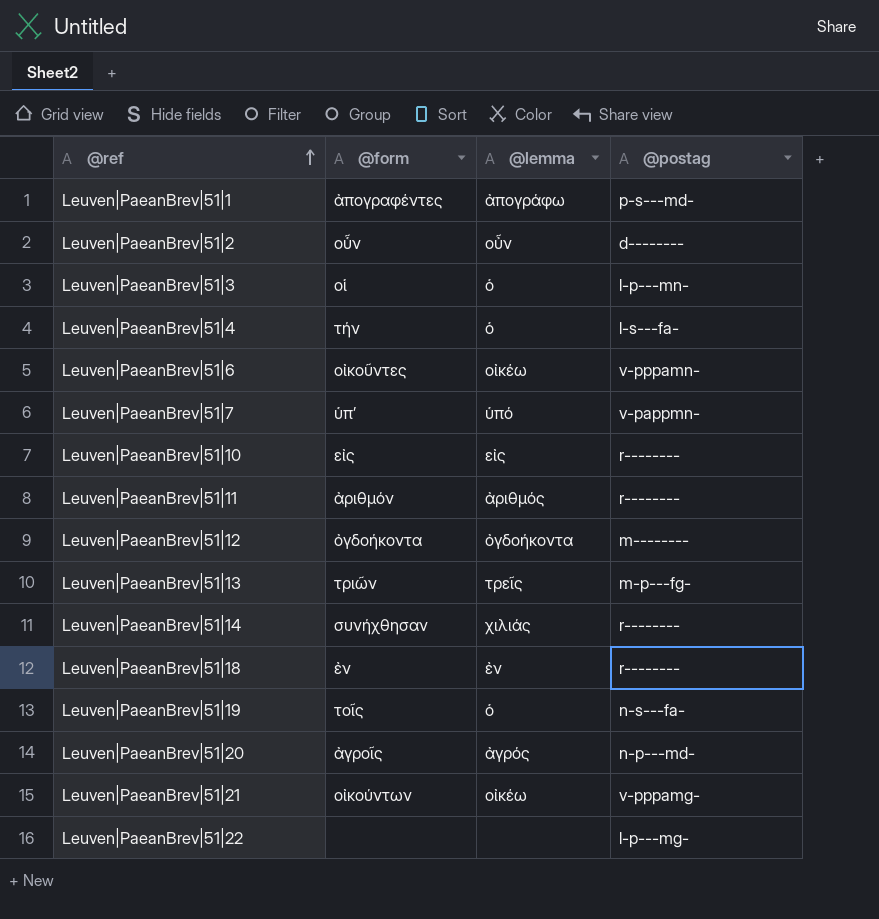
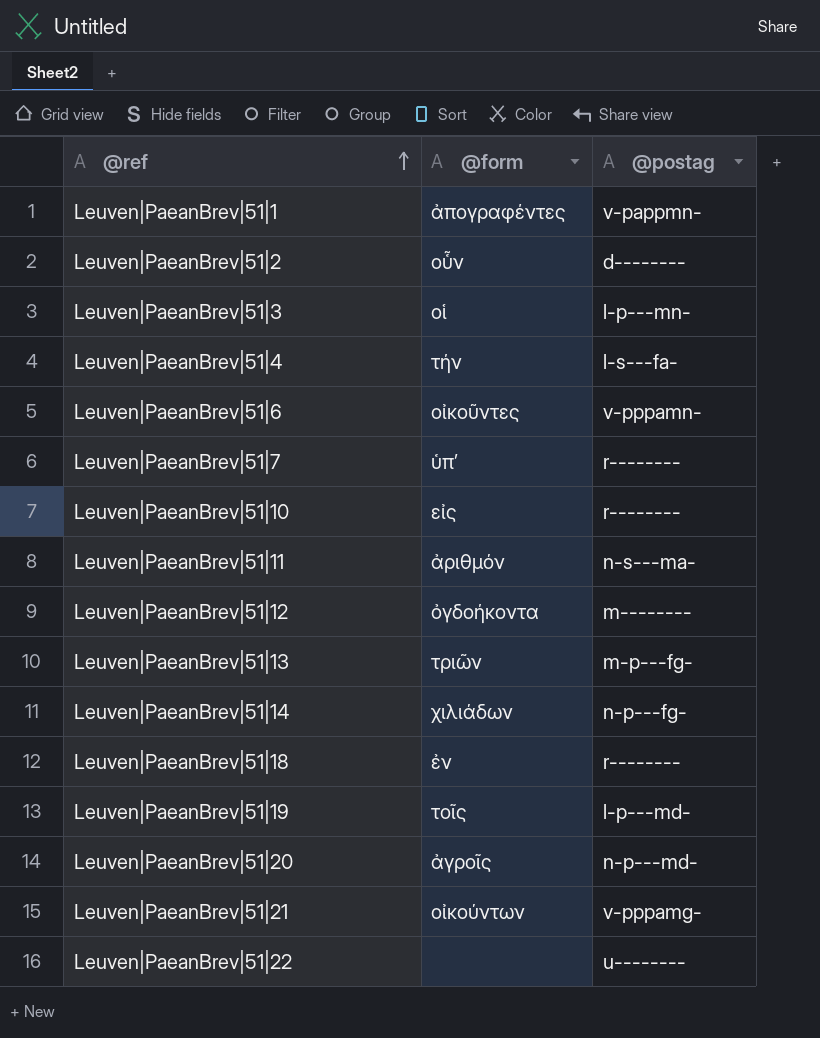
column @lemma | position: 3 -> none
Leuven|PaeanBrev|51|1 | @postag: p-s---md- -> v-pappmn-
Leuven|PaeanBrev|51|7 | @postag: v-pappmn- -> r--------
Leuven|PaeanBrev|51|11 | @postag: r-------- -> n-s---ma-
Leuven|PaeanBrev|51|14 | @form: συνήχθησαν -> χιλιάδων
Leuven|PaeanBrev|51|14 | @postag: r-------- -> n-p---fg-
Leuven|PaeanBrev|51|19 | @postag: n-s---fa- -> l-p---md-
Leuven|PaeanBrev|51|22 | @postag: l-p---mg- -> u--------

